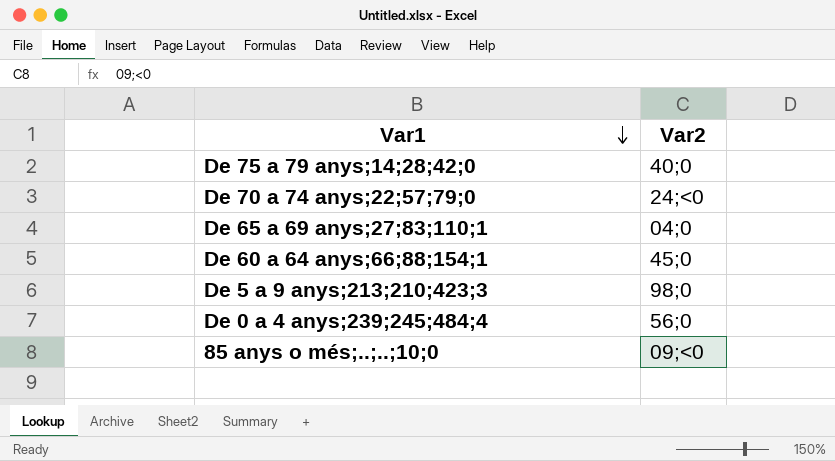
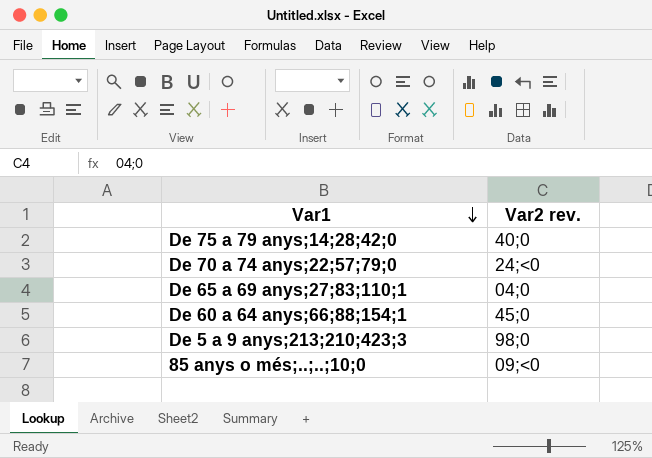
column name: Var2 -> Var2 rev.
row De 0 a 4 anys;239;245;484;4: 56;0 -> none

